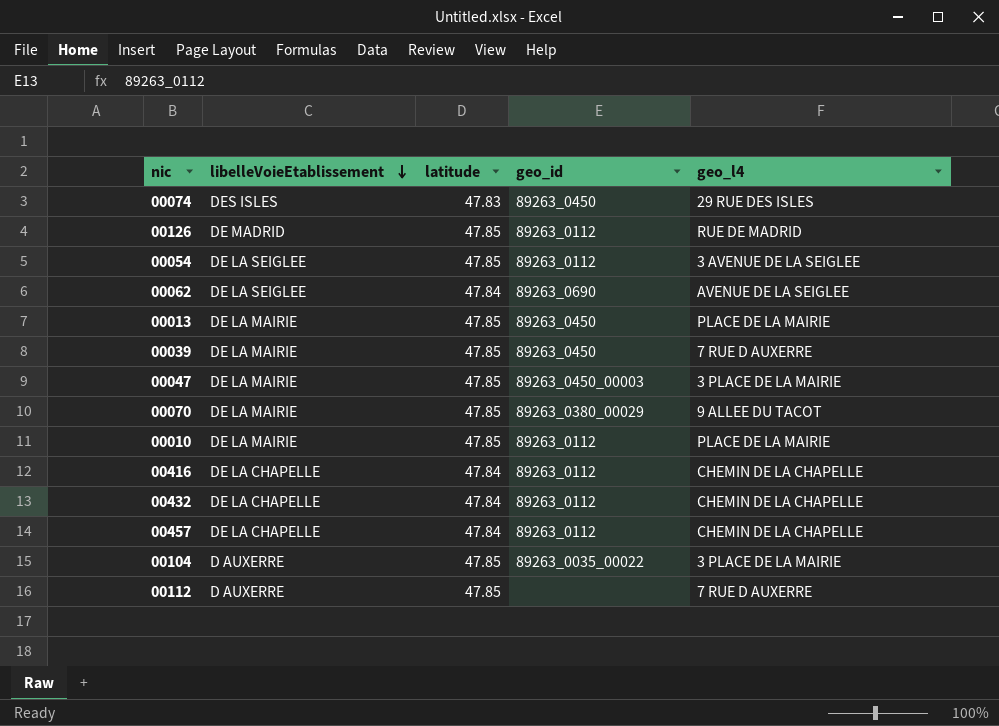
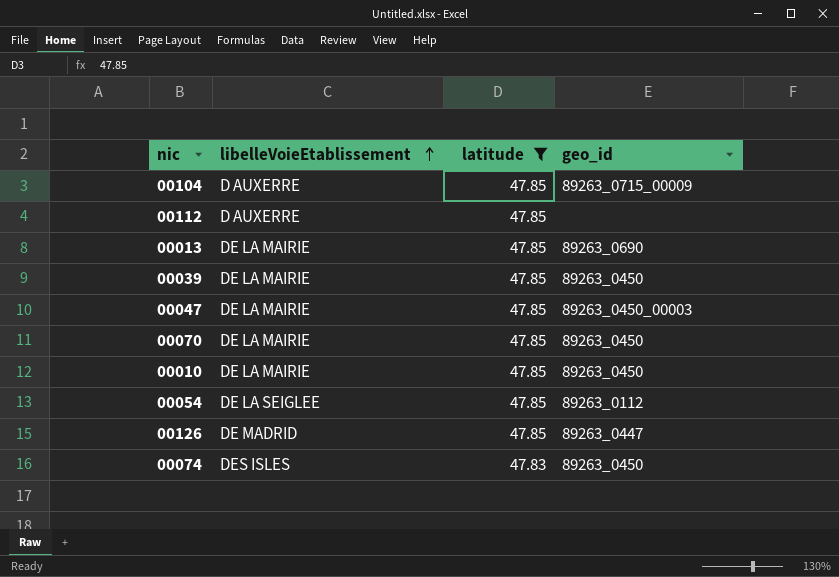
filter: none -> latitude != 47.84
row order: libelleVoieEtablissement descending -> libelleVoieEtablissement ascending
column geo_l4 | position: 5 -> none
00104 | geo_id: 89263_0035_00022 -> 89263_0715_00009
00013 | geo_id: 89263_0450 -> 89263_0690
00070 | geo_id: 89263_0380_00029 -> 89263_0450
00010 | geo_id: 89263_0112 -> 89263_0450
00126 | geo_id: 89263_0112 -> 89263_0447

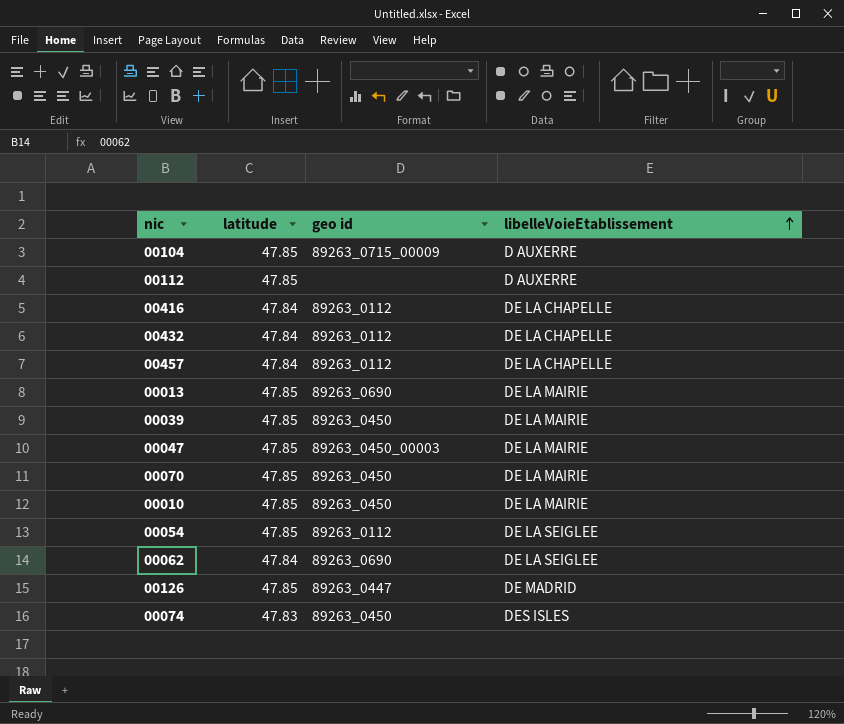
filter: latitude != 47.84 -> none
column name: geo_id -> geo id
column libelleVoieEtablissement | position: 2 -> 4

